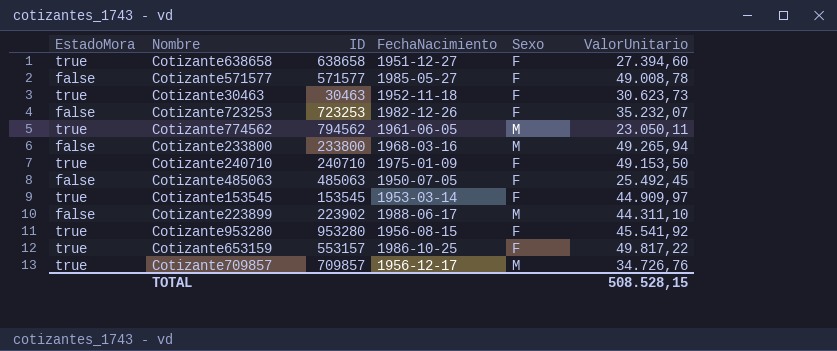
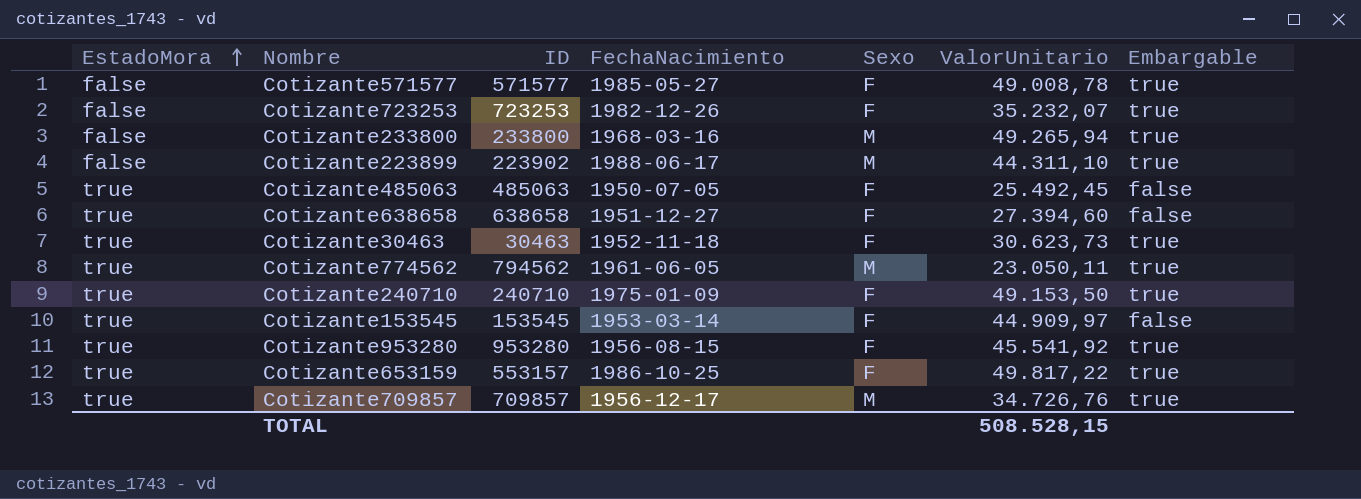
row order: none -> EstadoMora ascending
column Embargable | position: none -> 7
Cotizante485063 | EstadoMora: false -> true

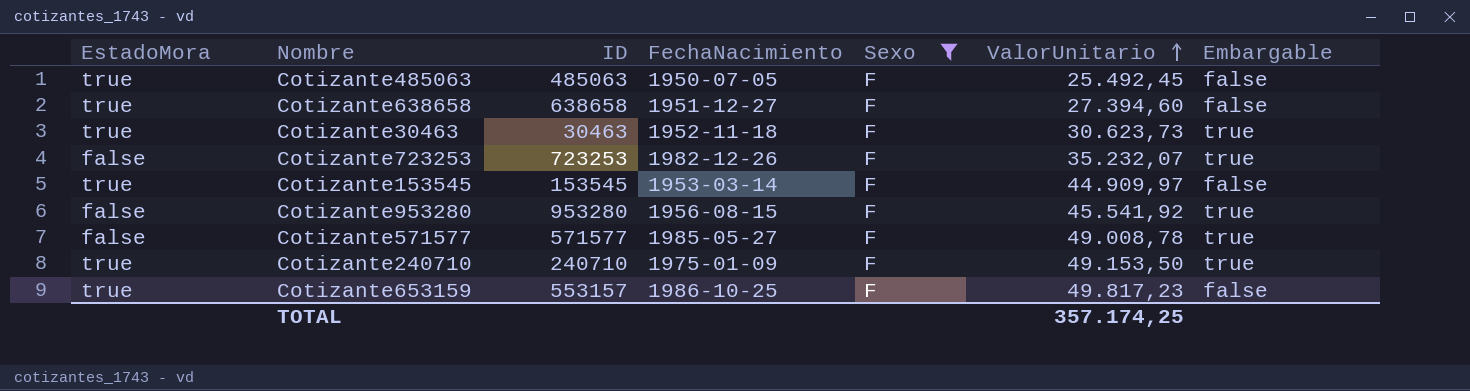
filter: none -> Sexo = F
row order: EstadoMora ascending -> ValorUnitario ascending
Cotizante953280 | EstadoMora: true -> false
Cotizante653159 | ValorUnitario: 49.817,22 -> 49.817,23
Cotizante653159 | Embargable: true -> false
TOTAL | ValorUnitario: 508.528,15 -> 357.174,25

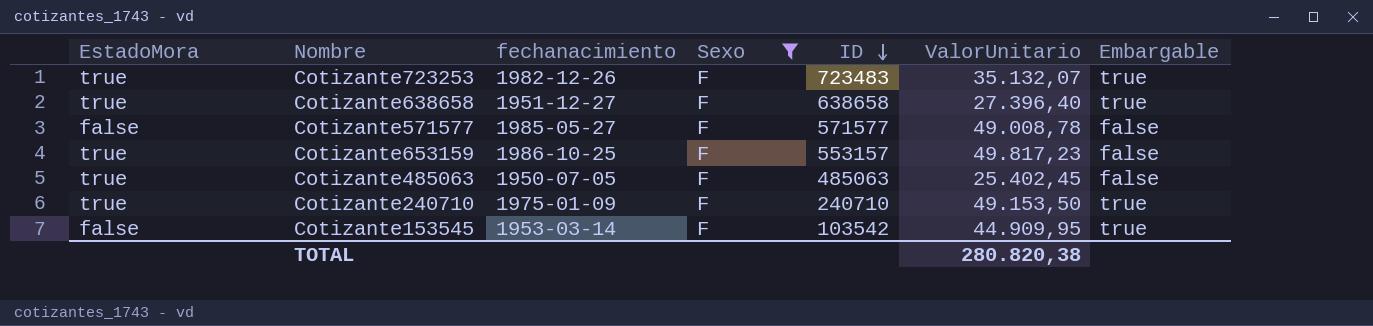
row order: ValorUnitario ascending -> ID descending
column name: FechaNacimiento -> fechanacimiento
column ID | position: 3 -> 5
row Cotizante30463: true | 30463 | 1952-11-18 | F | 30.623,73 | true -> none
row Cotizante953280: false | 953280 | 1956-08-15 | F | 45.541,92 | true -> none
Cotizante723253 | EstadoMora: false -> true
Cotizante723253 | ID: 723253 -> 723483
Cotizante723253 | ValorUnitario: 35.232,07 -> 35.132,07
Cotizante638658 | ValorUnitario: 27.394,60 -> 27.396,40
Cotizante638658 | Embargable: false -> true
Cotizante571577 | Embargable: true -> false
Cotizante485063 | ValorUnitario: 25.492,45 -> 25.402,45
Cotizante153545 | EstadoMora: true -> false
Cotizante153545 | ID: 153545 -> 103542
Cotizante153545 | ValorUnitario: 44.909,97 -> 44.909,95
Cotizante153545 | Embargable: false -> true
TOTAL | ValorUnitario: 357.174,25 -> 280.820,38

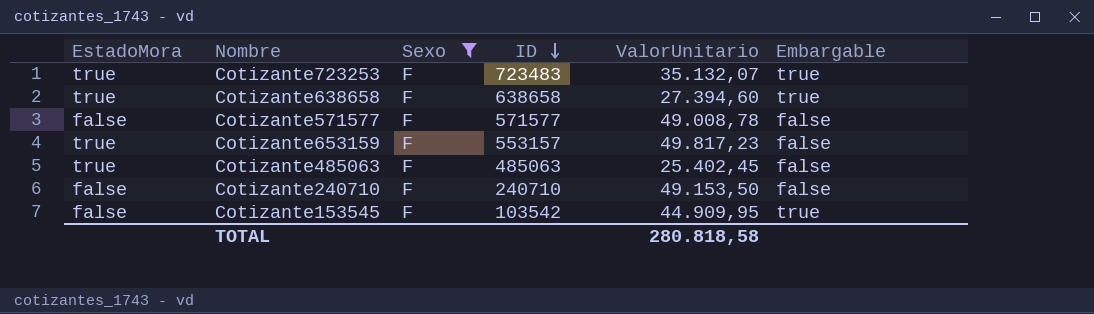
column fechanacimiento | position: 3 -> none
Cotizante638658 | ValorUnitario: 27.396,40 -> 27.394,60
Cotizante240710 | EstadoMora: true -> false
Cotizante240710 | Embargable: true -> false
TOTAL | ValorUnitario: 280.820,38 -> 280.818,58

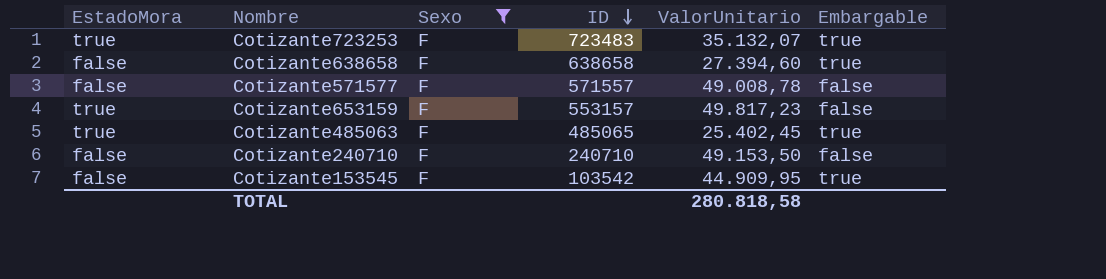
Cotizante638658 | EstadoMora: true -> false
Cotizante571577 | ID: 571577 -> 571557
Cotizante485063 | ID: 485063 -> 485065
Cotizante485063 | Embargable: false -> true

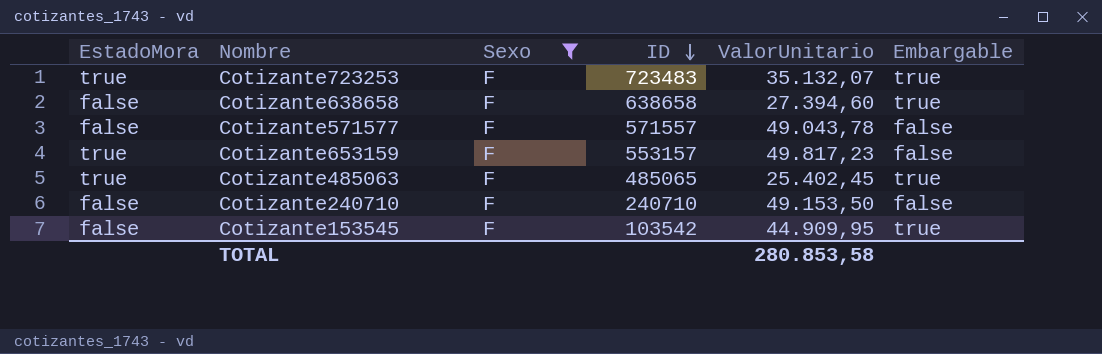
Cotizante571577 | ValorUnitario: 49.008,78 -> 49.043,78
TOTAL | ValorUnitario: 280.818,58 -> 280.853,58

